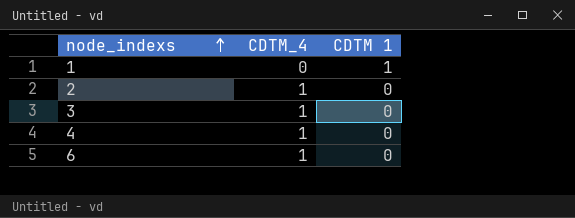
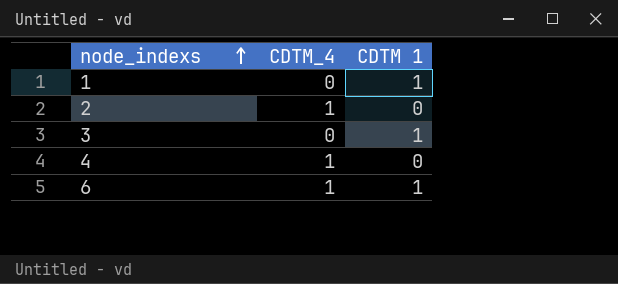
3 | CDTM_4: 1 -> 0
3 | CDTM 1: 0 -> 1
6 | CDTM 1: 0 -> 1

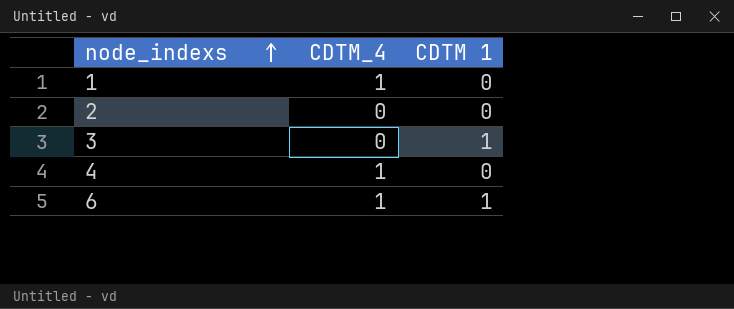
1 | CDTM_4: 0 -> 1
1 | CDTM 1: 1 -> 0
2 | CDTM_4: 1 -> 0

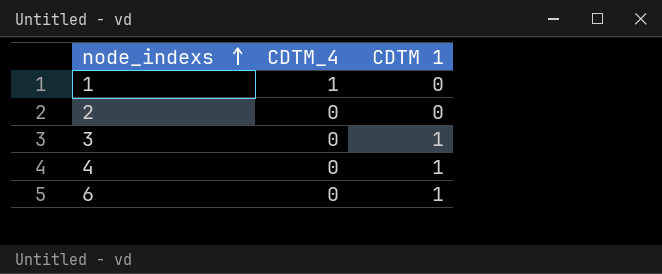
4 | CDTM_4: 1 -> 0
4 | CDTM 1: 0 -> 1
6 | CDTM_4: 1 -> 0

